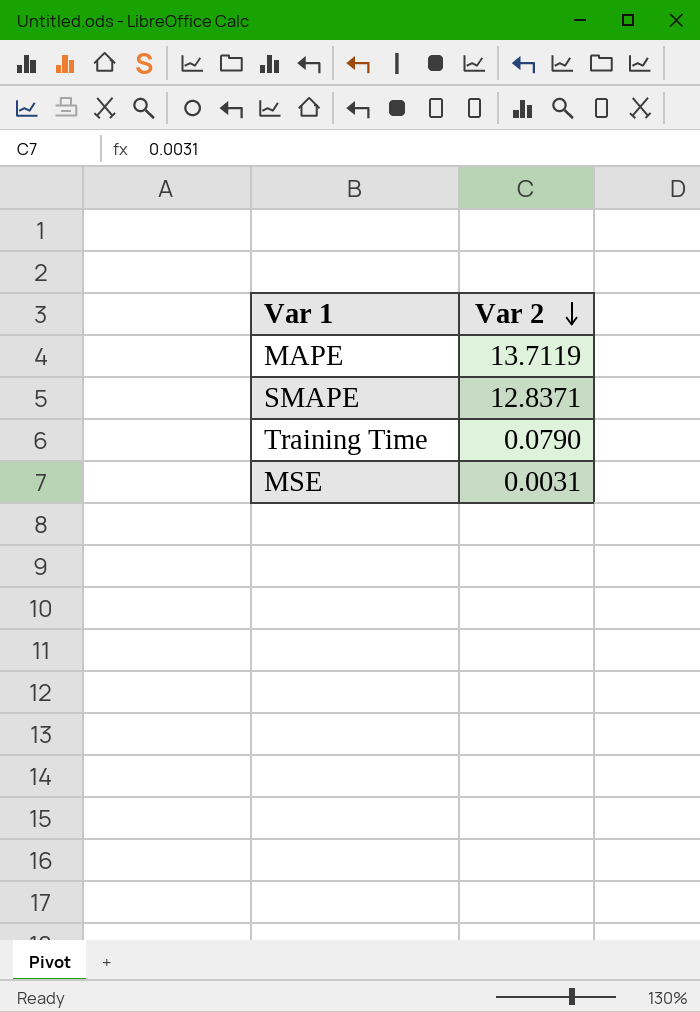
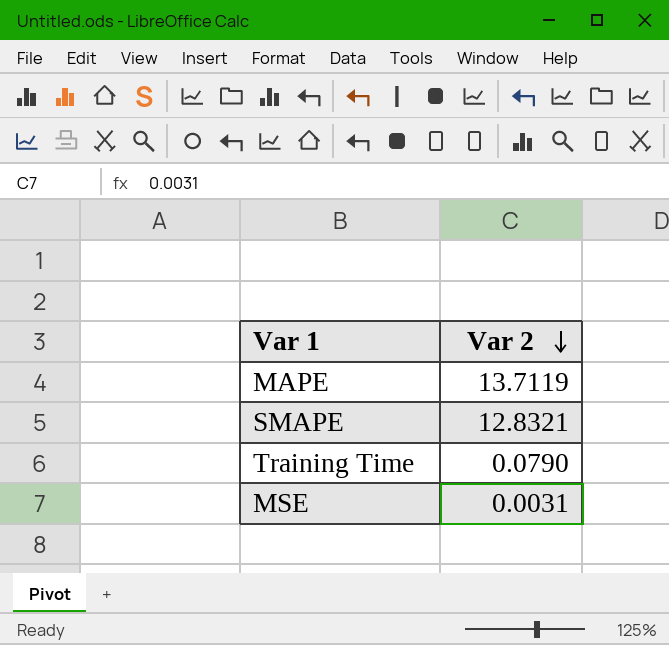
SMAPE | Var 2: 12.8371 -> 12.8321

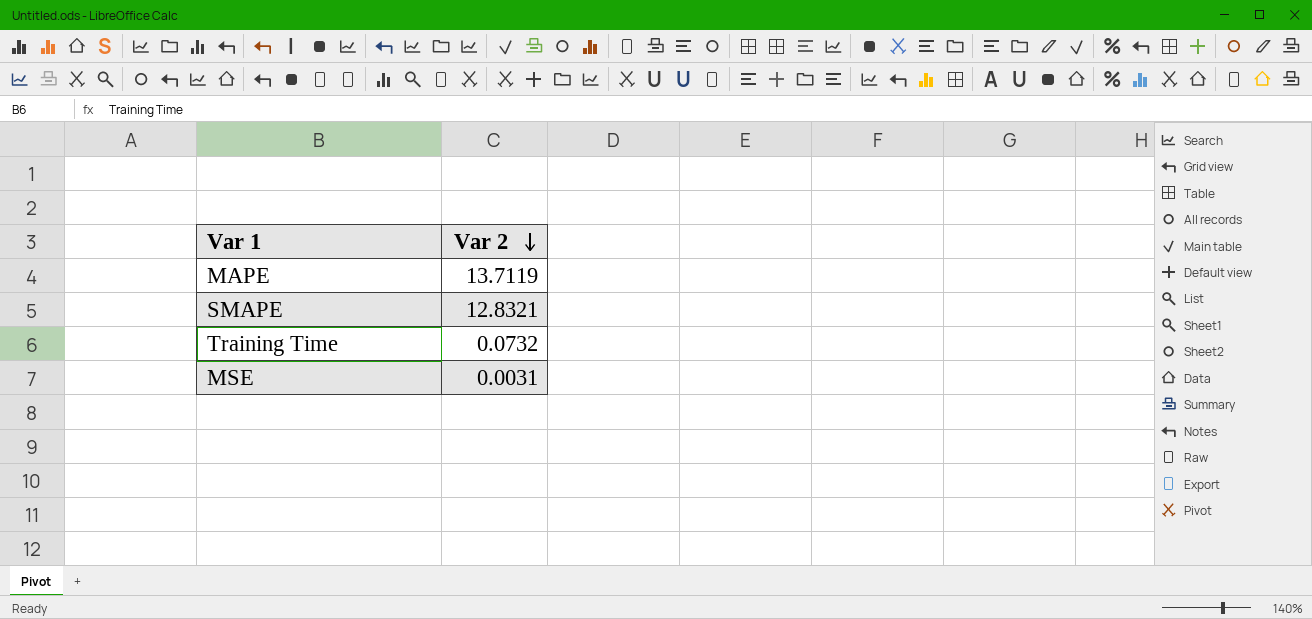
Training Time | Var 2: 0.0790 -> 0.0732

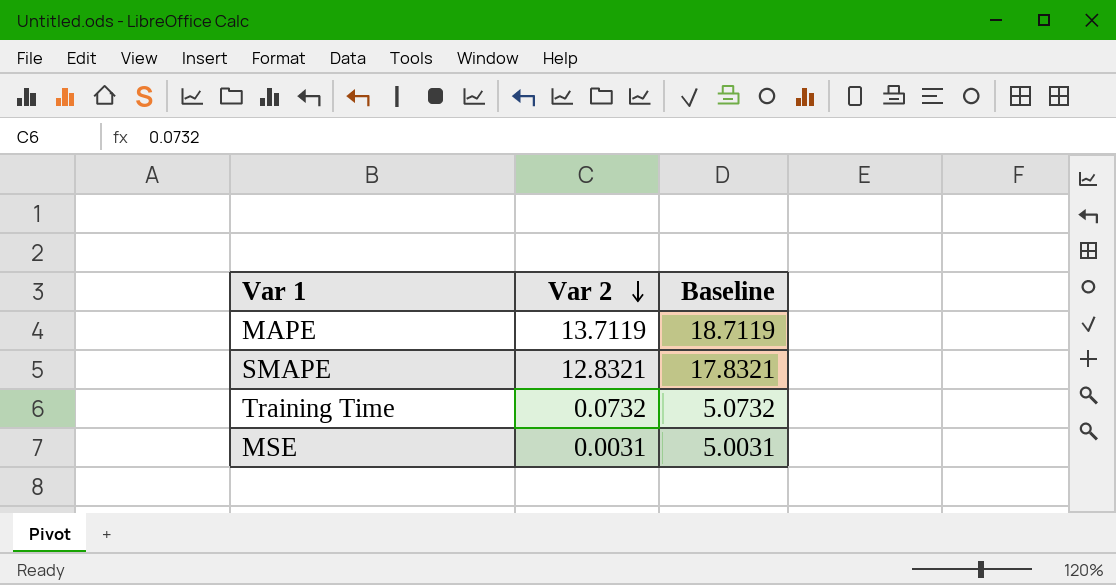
column Baseline | formula: none -> [Var 2] + 5

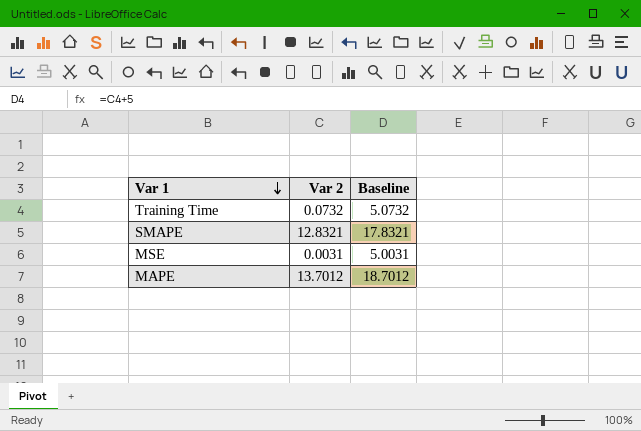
row order: Var 2 descending -> Var 1 descending
MAPE | Var 2: 13.7119 -> 13.7012
MAPE | Baseline: 18.7119 -> 18.7012

